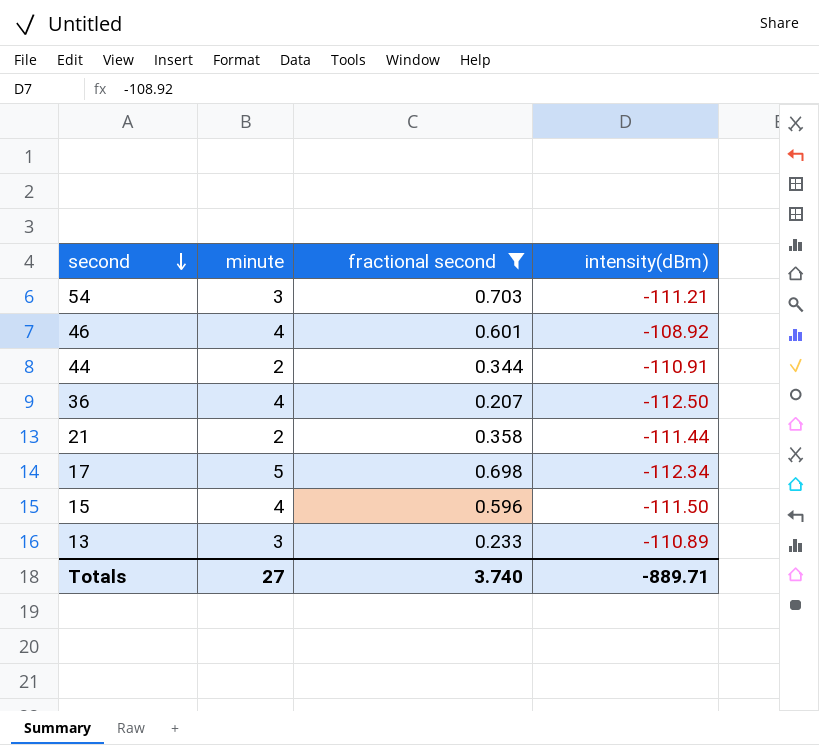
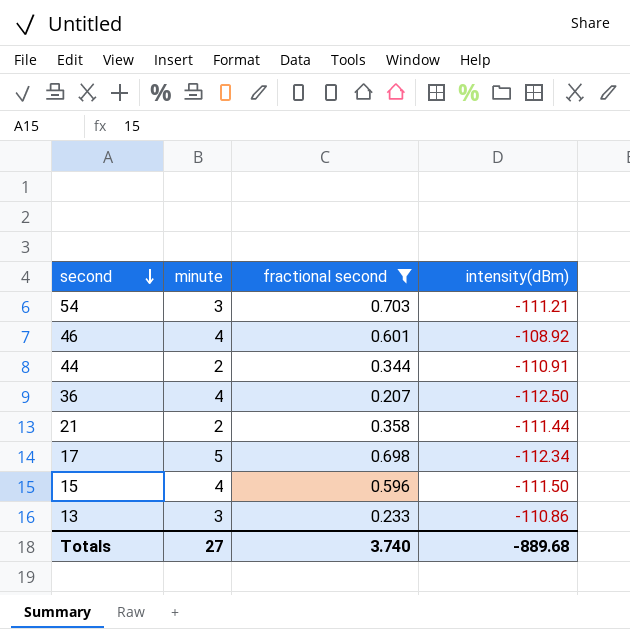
13 | intensity(dBm): -110.89 -> -110.86
Totals | intensity(dBm): -889.71 -> -889.68

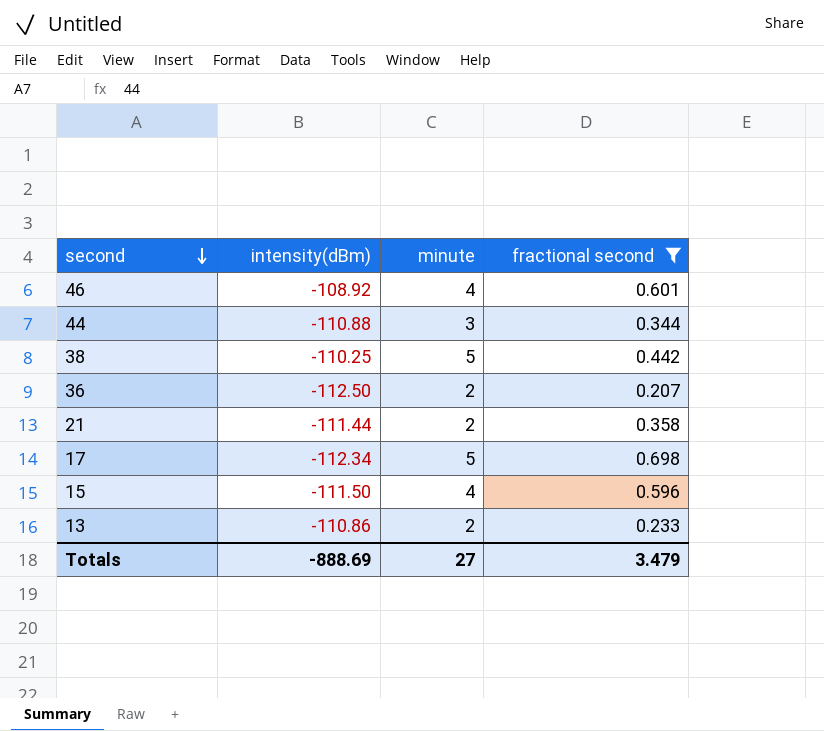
column intensity(dBm) | position: 4 -> 2
row 54: 3 | 0.703 | -111.21 -> none
44 | intensity(dBm): -110.91 -> -110.88
44 | minute: 2 -> 3
row 38: none -> -110.25 | 5 | 0.442
36 | minute: 4 -> 2
13 | minute: 3 -> 2
Totals | intensity(dBm): -889.68 -> -888.69
Totals | fractional second: 3.740 -> 3.479

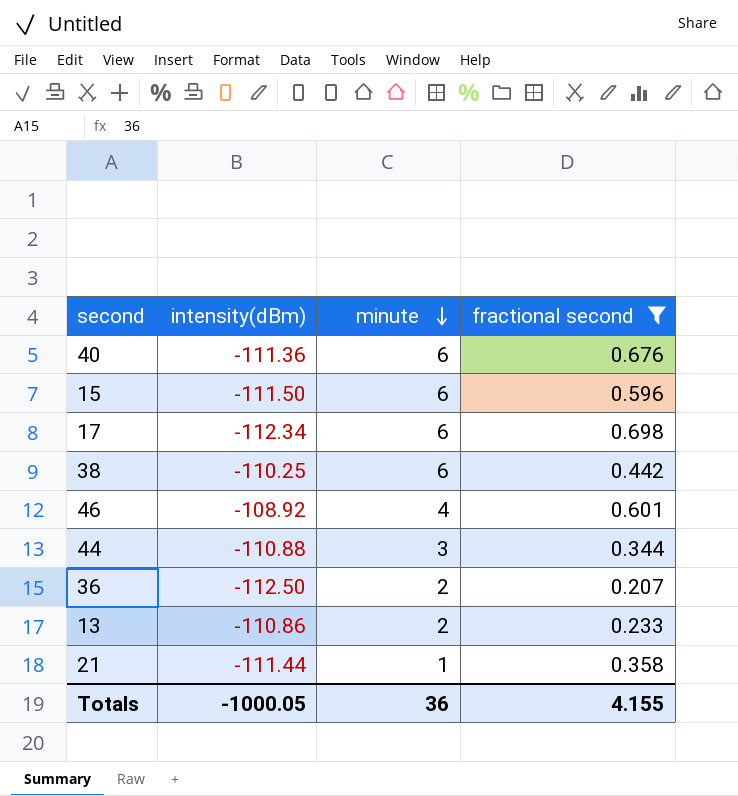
row order: second descending -> minute descending
row 40: none -> -111.36 | 6 | 0.676
15 | minute: 4 -> 6
17 | minute: 5 -> 6
38 | minute: 5 -> 6
21 | minute: 2 -> 1
Totals | intensity(dBm): -888.69 -> -1000.05
Totals | minute: 27 -> 36
Totals | fractional second: 3.479 -> 4.155

